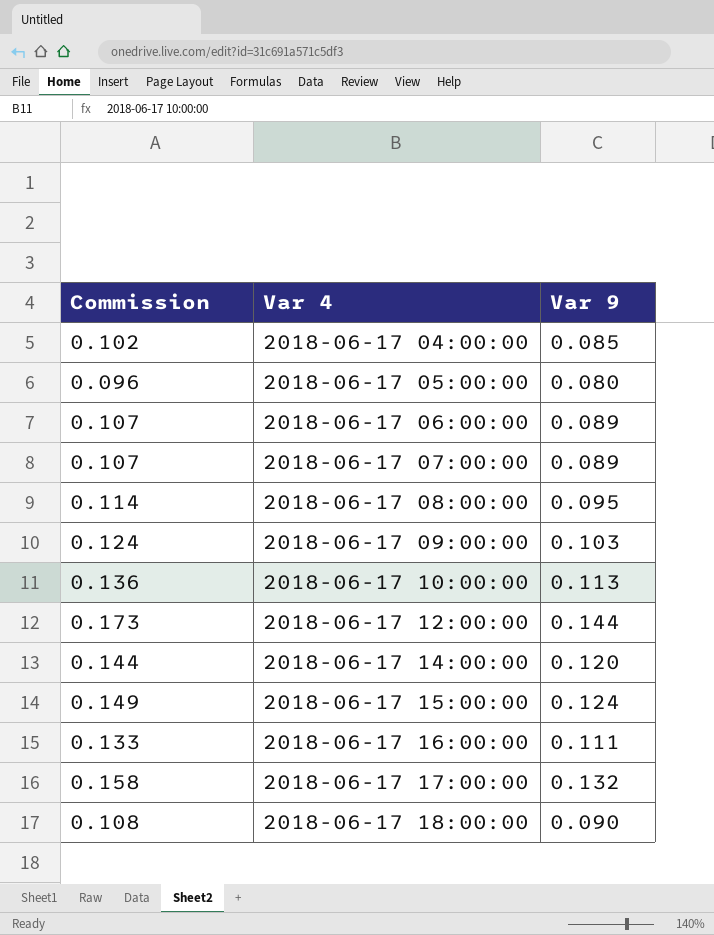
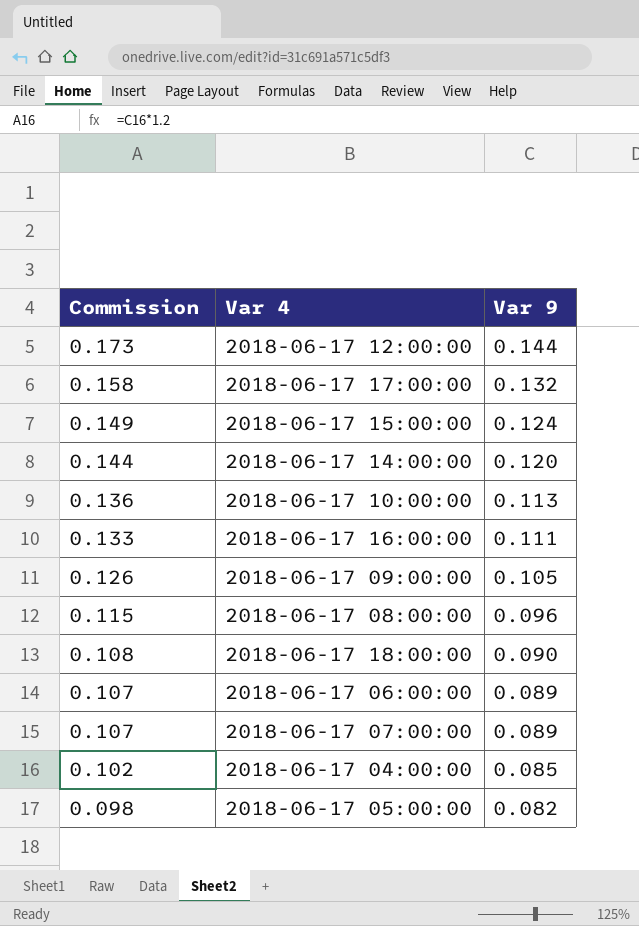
row order: Var 4 ascending -> Commission descending
2018-06-17 09:00:00 | Commission: 0.124 -> 0.126
2018-06-17 09:00:00 | Var 9: 0.103 -> 0.105
2018-06-17 08:00:00 | Commission: 0.114 -> 0.115
2018-06-17 08:00:00 | Var 9: 0.095 -> 0.096
2018-06-17 05:00:00 | Commission: 0.096 -> 0.098
2018-06-17 05:00:00 | Var 9: 0.080 -> 0.082

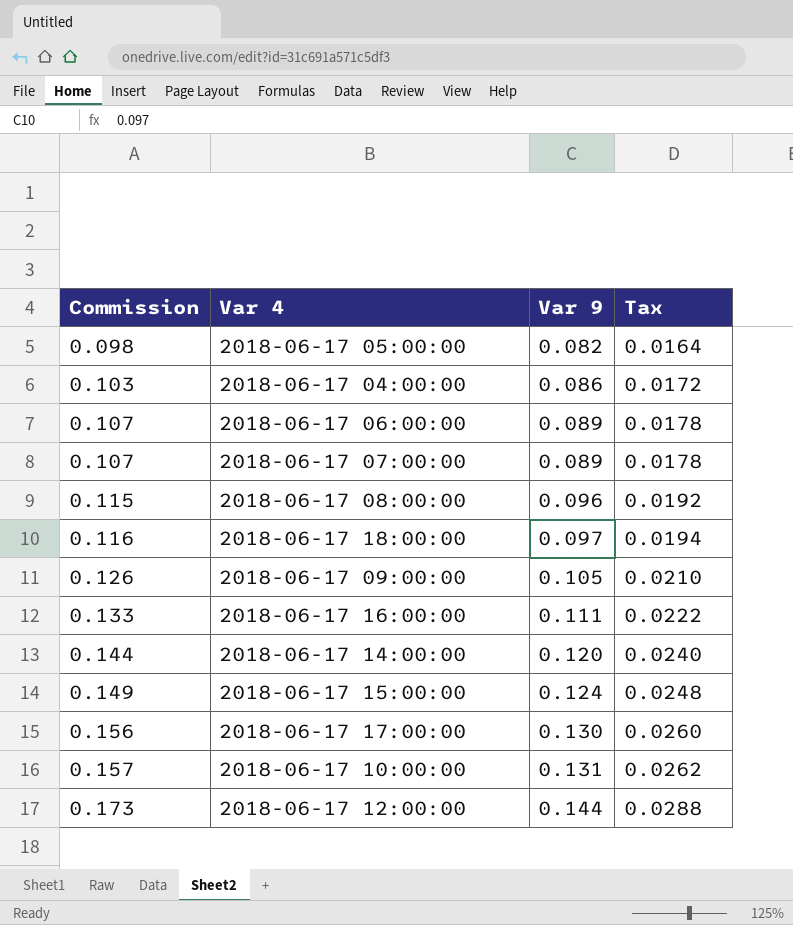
row order: Commission descending -> Commission ascending
column Tax | formula: none -> [Var 9] * 0.2
2018-06-17 04:00:00 | Commission: 0.102 -> 0.103
2018-06-17 04:00:00 | Var 9: 0.085 -> 0.086
2018-06-17 18:00:00 | Commission: 0.108 -> 0.116
2018-06-17 18:00:00 | Var 9: 0.090 -> 0.097
2018-06-17 17:00:00 | Commission: 0.158 -> 0.156
2018-06-17 17:00:00 | Var 9: 0.132 -> 0.130
2018-06-17 10:00:00 | Commission: 0.136 -> 0.157
2018-06-17 10:00:00 | Var 9: 0.113 -> 0.131

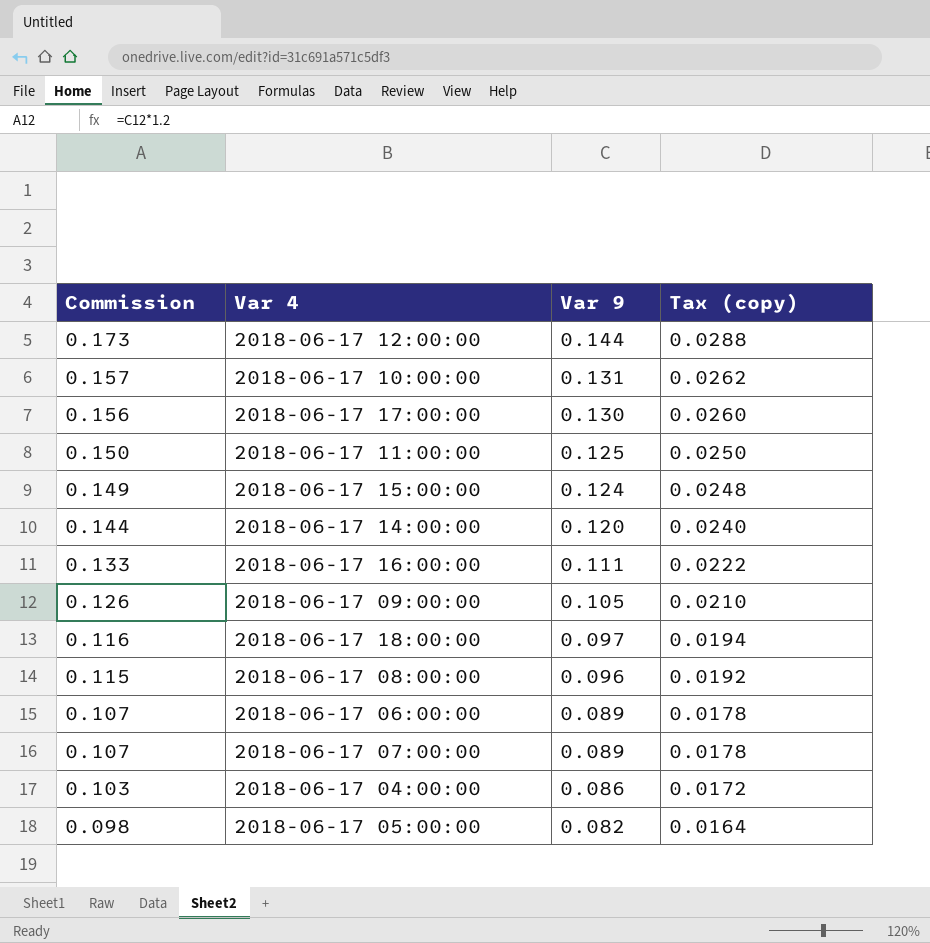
row order: Commission ascending -> Commission descending
column name: Tax -> Tax (copy)
row 2018-06-17 11:00:00: none -> 0.150 | 0.125 | 0.0250

